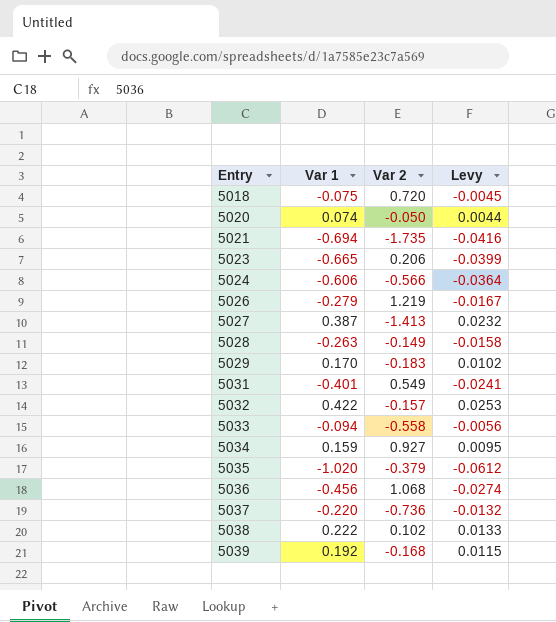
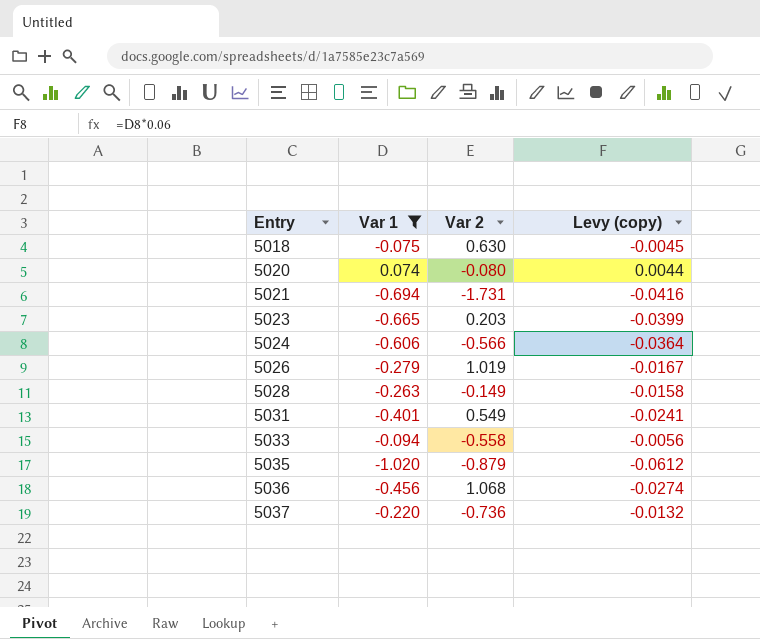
filter: none -> Var 1 <= 0.074
column name: Levy -> Levy (copy)
5018 | Var 2: 0.720 -> 0.630
5020 | Var 2: -0.050 -> -0.080
5021 | Var 2: -1.735 -> -1.731
5023 | Var 2: 0.206 -> 0.203
5026 | Var 2: 1.219 -> 1.019
5035 | Var 2: -0.379 -> -0.879

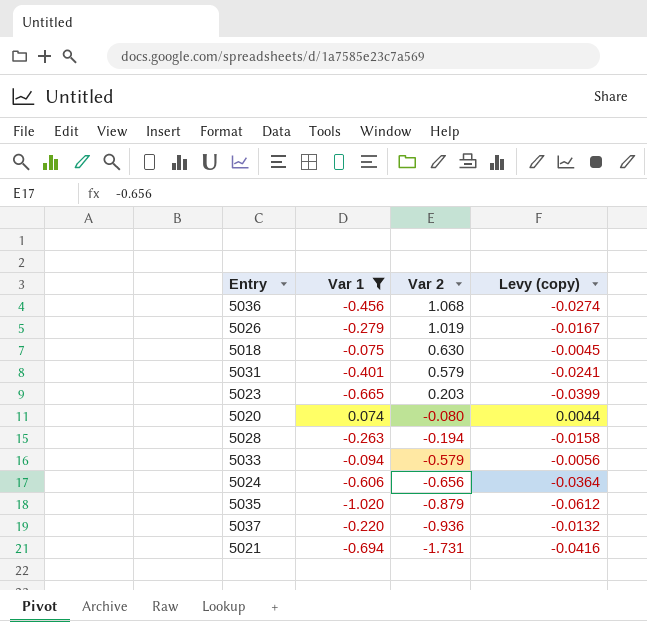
row order: Entry ascending -> Var 2 descending
5031 | Var 2: 0.549 -> 0.579
5028 | Var 2: -0.149 -> -0.194
5033 | Var 2: -0.558 -> -0.579
5024 | Var 2: -0.566 -> -0.656
5037 | Var 2: -0.736 -> -0.936

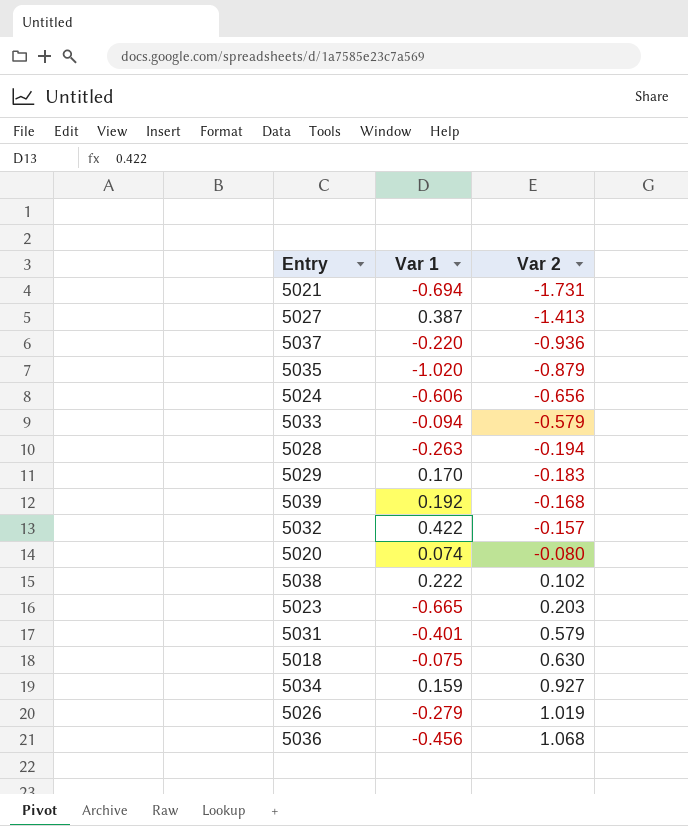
filter: Var 1 <= 0.074 -> none
row order: Var 2 descending -> Var 2 ascending
column Levy (copy) | formula: [Var 1] * 0.06 -> none

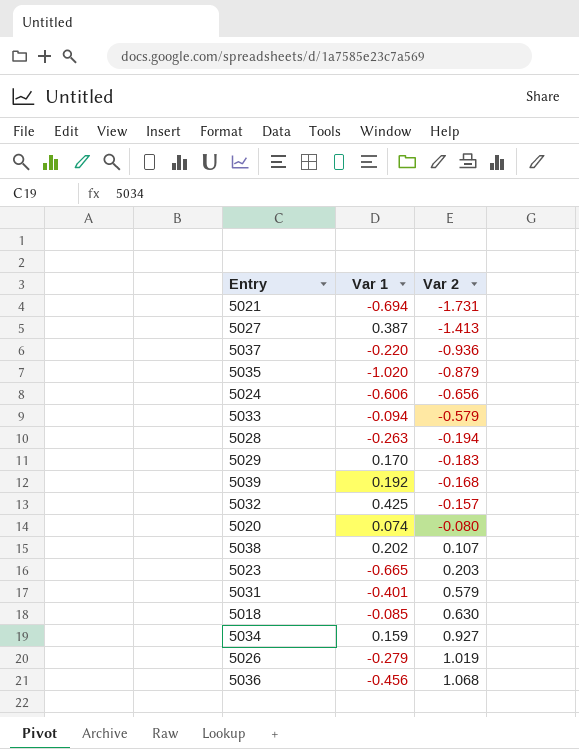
5032 | Var 1: 0.422 -> 0.425
5038 | Var 1: 0.222 -> 0.202
5038 | Var 2: 0.102 -> 0.107
5018 | Var 1: -0.075 -> -0.085

